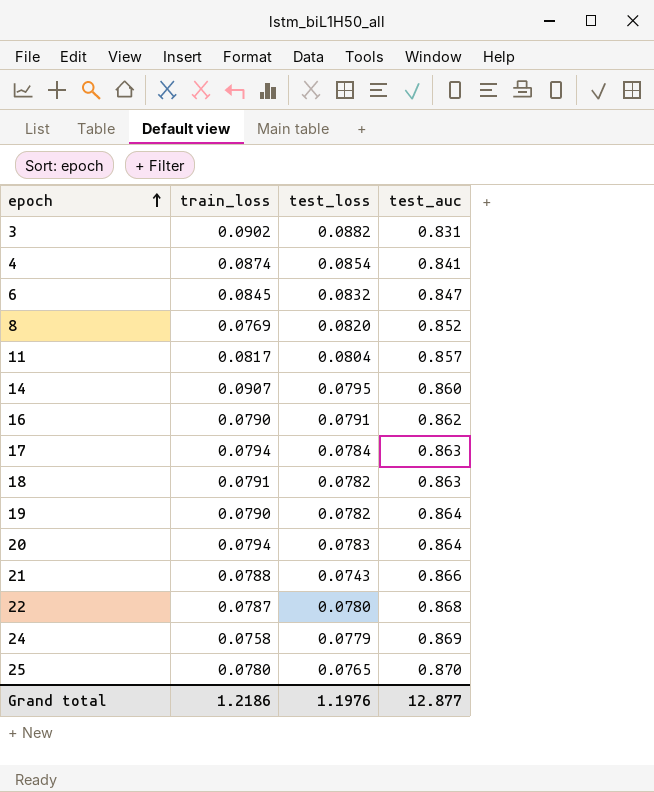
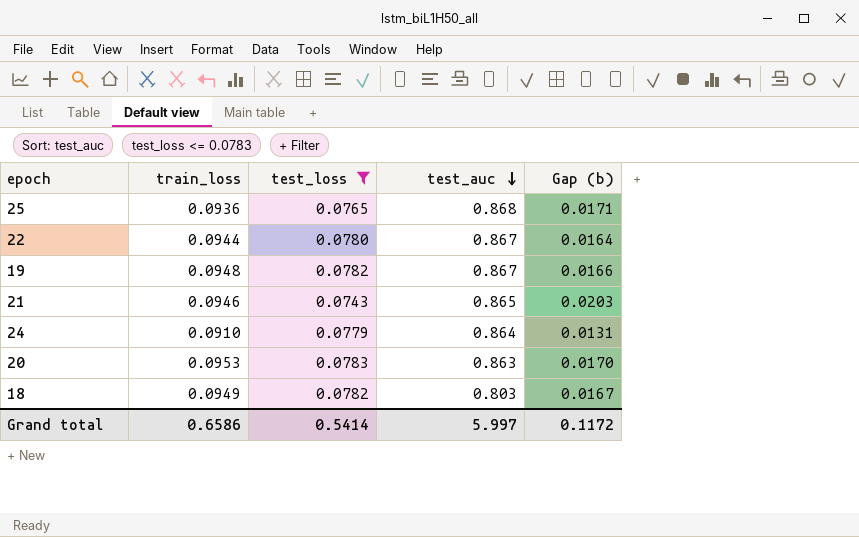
filter: none -> test_loss <= 0.0783
row order: epoch ascending -> test_auc descending
column Gap (b) | formula: none -> [train_loss] - [test_loss]
25 | train_loss: 0.0780 -> 0.0936
25 | test_auc: 0.870 -> 0.868
22 | train_loss: 0.0787 -> 0.0944
22 | test_auc: 0.868 -> 0.867
19 | train_loss: 0.0790 -> 0.0948
19 | test_auc: 0.864 -> 0.867
21 | train_loss: 0.0788 -> 0.0946
21 | test_auc: 0.866 -> 0.865
24 | train_loss: 0.0758 -> 0.0910
24 | test_auc: 0.869 -> 0.864
20 | train_loss: 0.0794 -> 0.0953
20 | test_auc: 0.864 -> 0.863
18 | train_loss: 0.0791 -> 0.0949
18 | test_auc: 0.863 -> 0.803
Grand total | train_loss: 1.2186 -> 0.6586
Grand total | test_loss: 1.1976 -> 0.5414
Grand total | test_auc: 12.877 -> 5.997

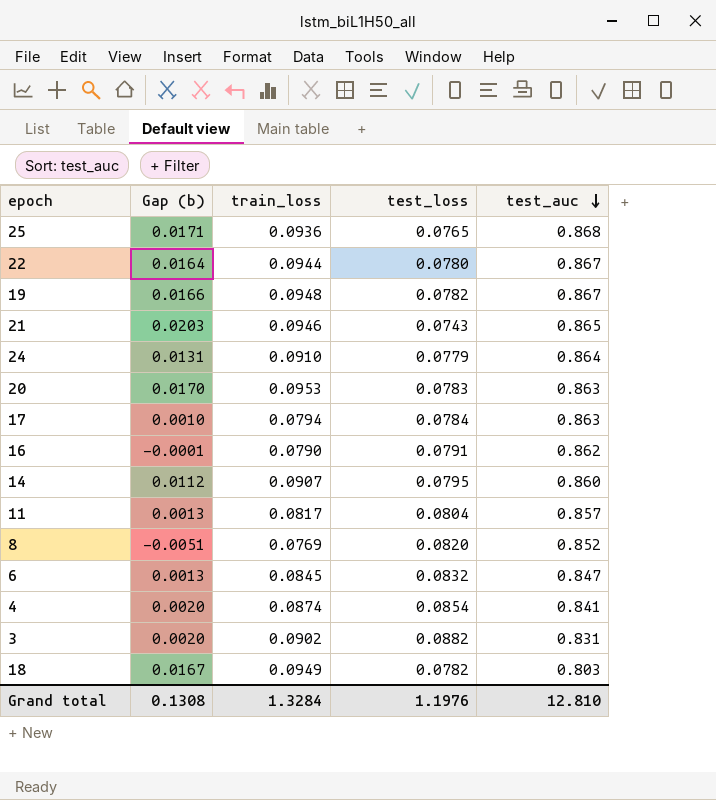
filter: test_loss <= 0.0783 -> none
column Gap (b) | position: 5 -> 2
Grand total | Gap (b): 0.1172 -> 0.1308
Grand total | train_loss: 0.6586 -> 1.3284
Grand total | test_loss: 0.5414 -> 1.1976
Grand total | test_auc: 5.997 -> 12.810

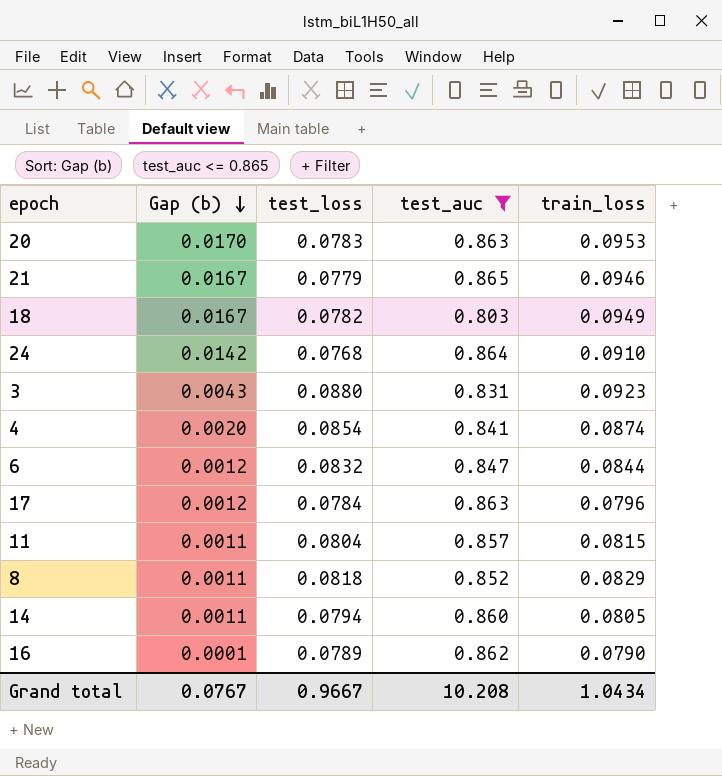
filter: none -> test_auc <= 0.865
row order: test_auc descending -> Gap (b) descending
column train_loss | position: 3 -> 5
21 | Gap (b): 0.0203 -> 0.0167
21 | test_loss: 0.0743 -> 0.0779
24 | Gap (b): 0.0131 -> 0.0142
24 | test_loss: 0.0779 -> 0.0768
3 | Gap (b): 0.0020 -> 0.0043
3 | test_loss: 0.0882 -> 0.0880
3 | train_loss: 0.0902 -> 0.0923
6 | Gap (b): 0.0013 -> 0.0012
6 | train_loss: 0.0845 -> 0.0844
17 | Gap (b): 0.0010 -> 0.0012
17 | train_loss: 0.0794 -> 0.0796
11 | Gap (b): 0.0013 -> 0.0011
11 | train_loss: 0.0817 -> 0.0815
8 | Gap (b): -0.0051 -> 0.0011
8 | test_loss: 0.0820 -> 0.0818
8 | train_loss: 0.0769 -> 0.0829
14 | Gap (b): 0.0112 -> 0.0011
14 | test_loss: 0.0795 -> 0.0794
14 | train_loss: 0.0907 -> 0.0805
16 | Gap (b): -0.0001 -> 0.0001
16 | test_loss: 0.0791 -> 0.0789
Grand total | Gap (b): 0.1308 -> 0.0767
Grand total | test_loss: 1.1976 -> 0.9667
Grand total | test_auc: 12.810 -> 10.208
Grand total | train_loss: 1.3284 -> 1.0434

